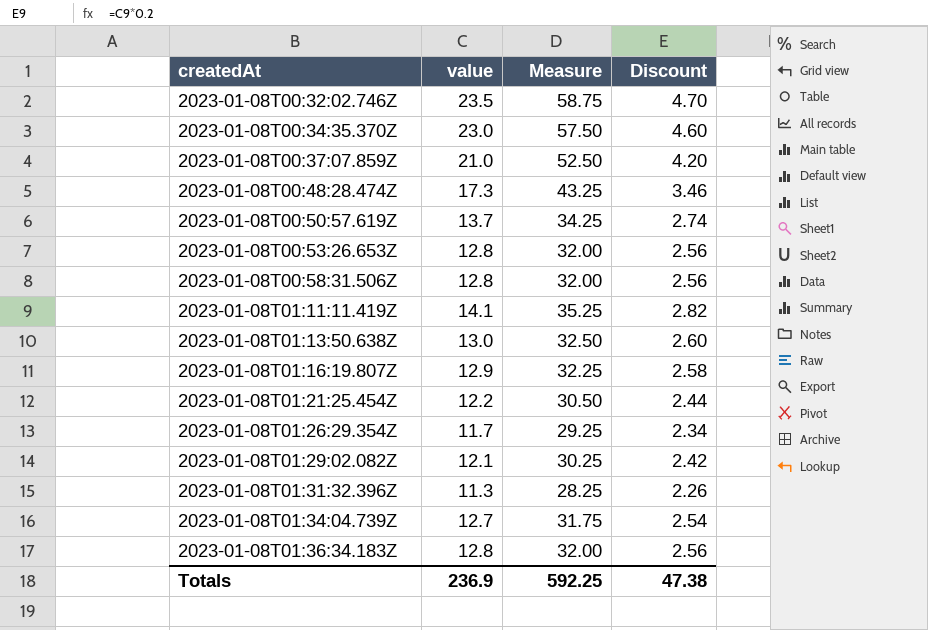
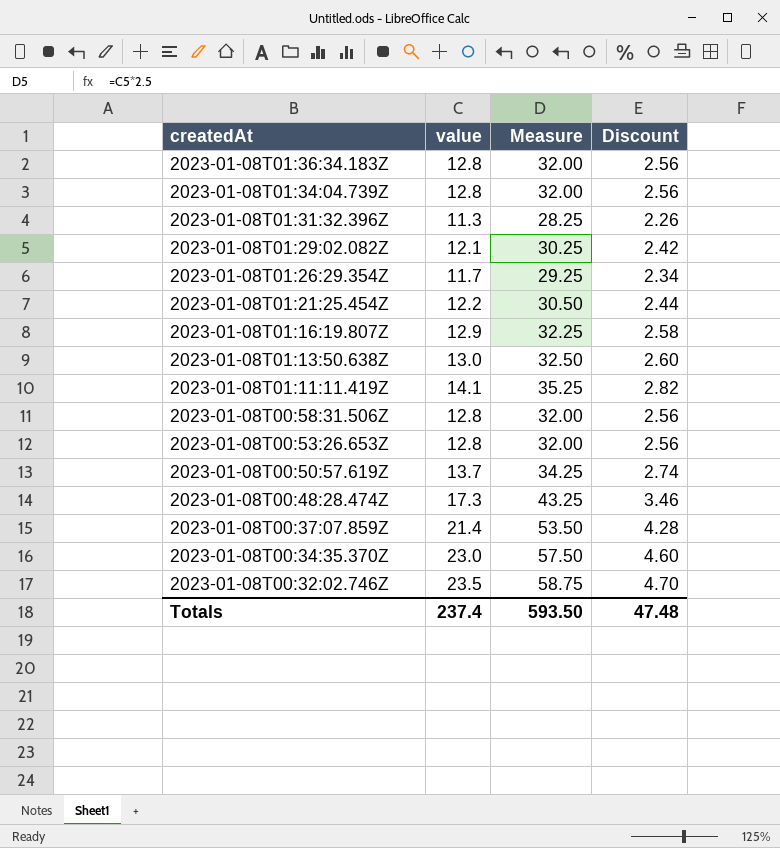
row order: createdAt ascending -> createdAt descending
2023-01-08T01:34:04.739Z | value: 12.7 -> 12.8
2023-01-08T01:34:04.739Z | Measure: 31.75 -> 32.00
2023-01-08T01:34:04.739Z | Discount: 2.54 -> 2.56
2023-01-08T00:37:07.859Z | value: 21.0 -> 21.4
2023-01-08T00:37:07.859Z | Measure: 52.50 -> 53.50
2023-01-08T00:37:07.859Z | Discount: 4.20 -> 4.28
Totals | value: 236.9 -> 237.4
Totals | Measure: 592.25 -> 593.50
Totals | Discount: 47.38 -> 47.48

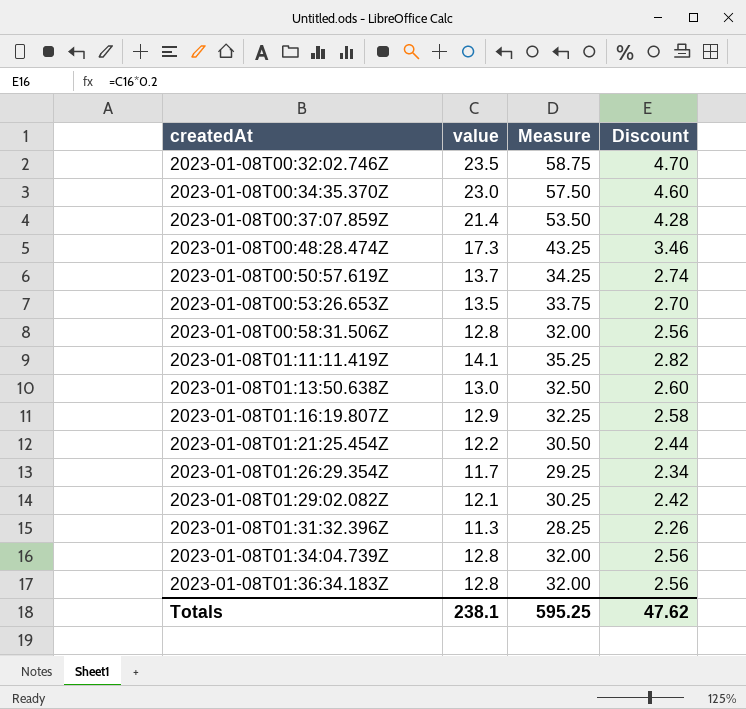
row order: createdAt descending -> createdAt ascending
2023-01-08T00:53:26.653Z | value: 12.8 -> 13.5
2023-01-08T00:53:26.653Z | Measure: 32.00 -> 33.75
2023-01-08T00:53:26.653Z | Discount: 2.56 -> 2.70
Totals | value: 237.4 -> 238.1
Totals | Measure: 593.50 -> 595.25
Totals | Discount: 47.48 -> 47.62

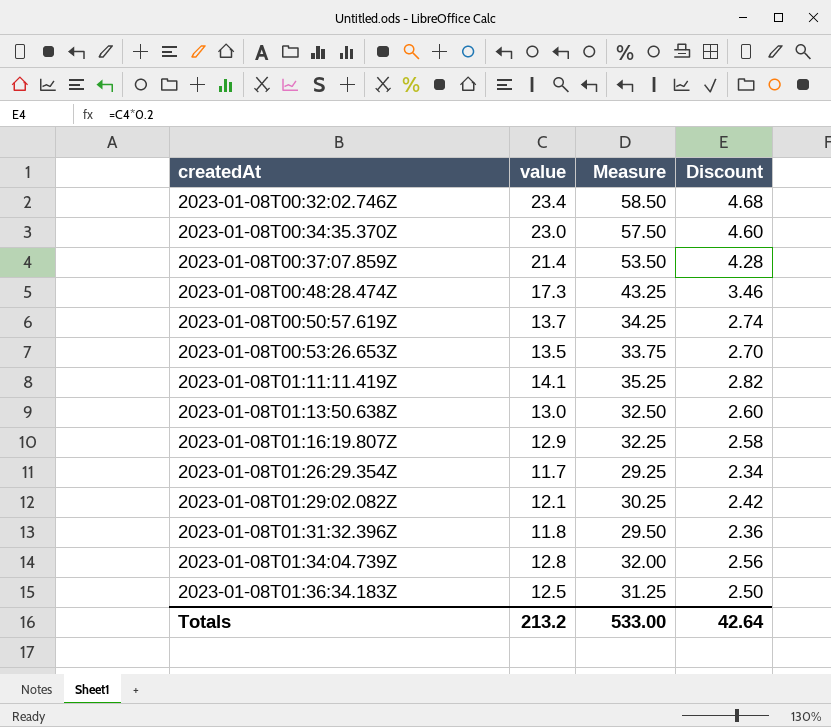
row 2023-01-08T00:58:31.506Z: 12.8 | 32.00 | 2.56 -> none
row 2023-01-08T01:21:25.454Z: 12.2 | 30.50 | 2.44 -> none
2023-01-08T00:32:02.746Z | value: 23.5 -> 23.4
2023-01-08T00:32:02.746Z | Measure: 58.75 -> 58.50
2023-01-08T00:32:02.746Z | Discount: 4.70 -> 4.68
2023-01-08T01:31:32.396Z | value: 11.3 -> 11.8
2023-01-08T01:31:32.396Z | Measure: 28.25 -> 29.50
2023-01-08T01:31:32.396Z | Discount: 2.26 -> 2.36
2023-01-08T01:36:34.183Z | value: 12.8 -> 12.5
2023-01-08T01:36:34.183Z | Measure: 32.00 -> 31.25
2023-01-08T01:36:34.183Z | Discount: 2.56 -> 2.50
Totals | value: 238.1 -> 213.2
Totals | Measure: 595.25 -> 533.00
Totals | Discount: 47.62 -> 42.64

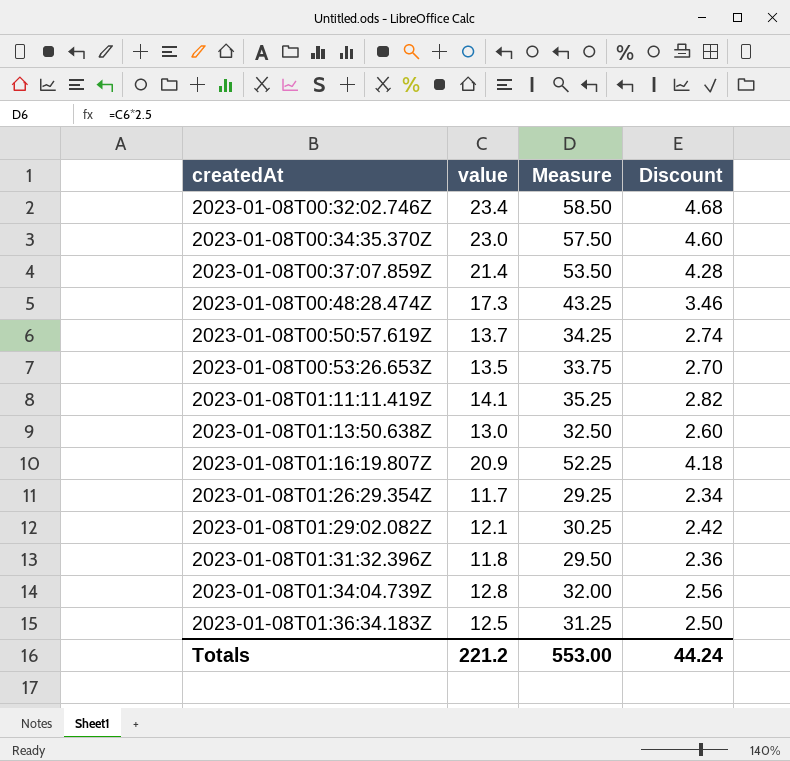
2023-01-08T01:16:19.807Z | value: 12.9 -> 20.9
2023-01-08T01:16:19.807Z | Measure: 32.25 -> 52.25
2023-01-08T01:16:19.807Z | Discount: 2.58 -> 4.18
Totals | value: 213.2 -> 221.2
Totals | Measure: 533.00 -> 553.00
Totals | Discount: 42.64 -> 44.24

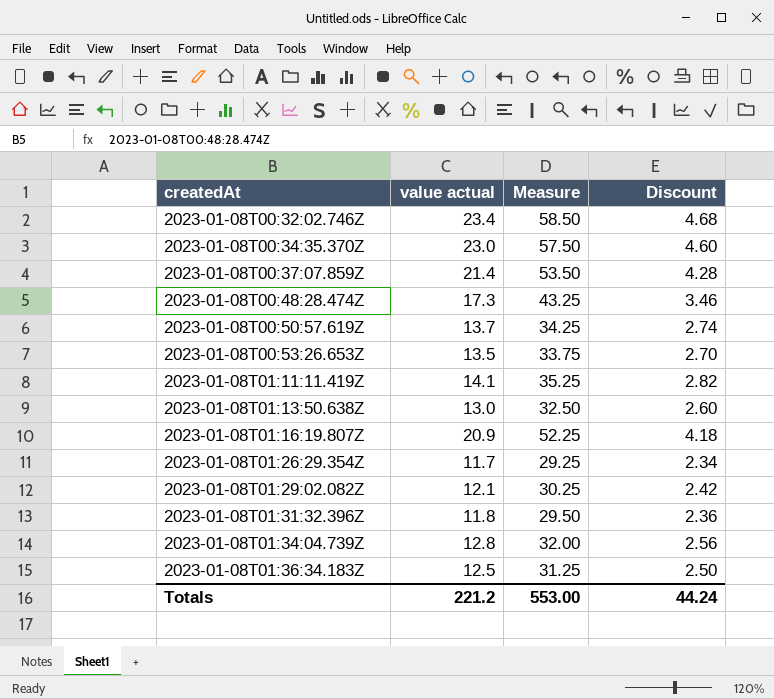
column name: value -> value actual

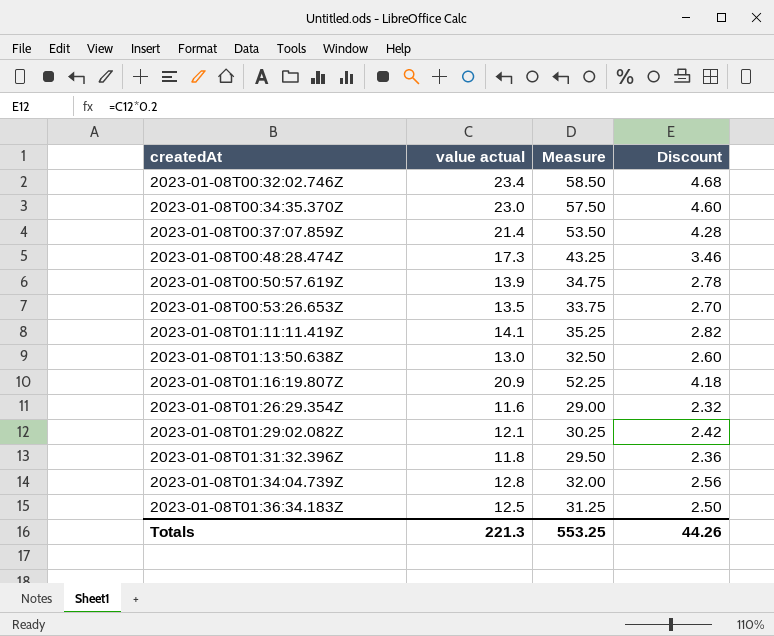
2023-01-08T00:50:57.619Z | value actual: 13.7 -> 13.9
2023-01-08T00:50:57.619Z | Measure: 34.25 -> 34.75
2023-01-08T00:50:57.619Z | Discount: 2.74 -> 2.78
2023-01-08T01:26:29.354Z | value actual: 11.7 -> 11.6
2023-01-08T01:26:29.354Z | Measure: 29.25 -> 29.00
2023-01-08T01:26:29.354Z | Discount: 2.34 -> 2.32
Totals | value actual: 221.2 -> 221.3
Totals | Measure: 553.00 -> 553.25
Totals | Discount: 44.24 -> 44.26

